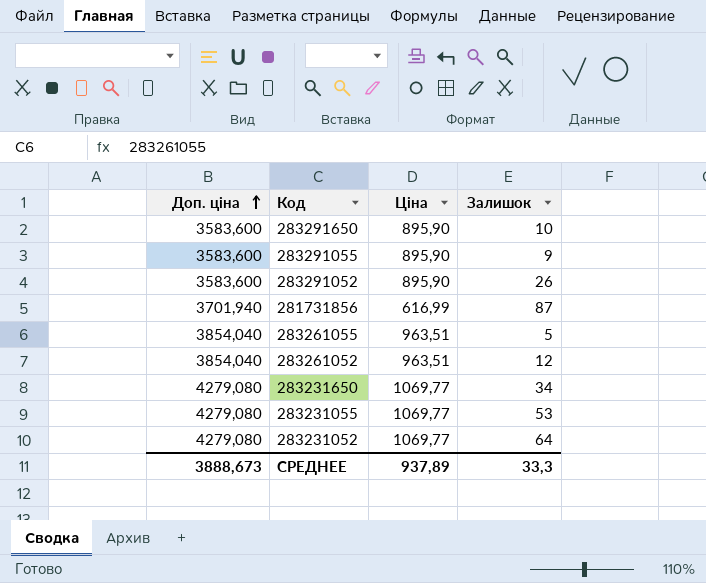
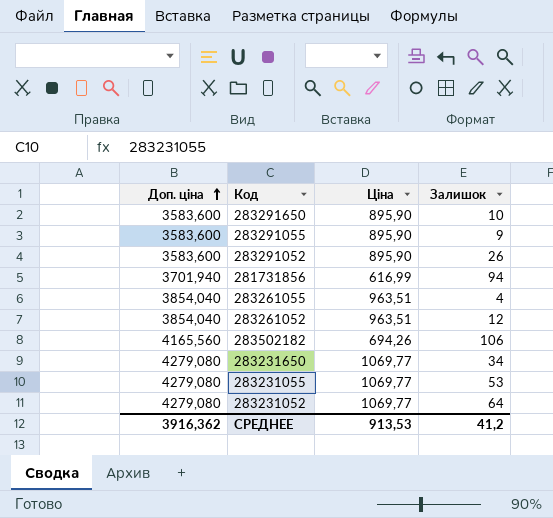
281731856 | Залишок: 87 -> 94
283261055 | Залишок: 5 -> 4
row 283502182: none -> 4165,560 | 694,26 | 106
СРЕДНЕЕ | Доп. ціна: 3888,673 -> 3916,362
СРЕДНЕЕ | Ціна: 937,89 -> 913,53
СРЕДНЕЕ | Залишок: 33,3 -> 41,2

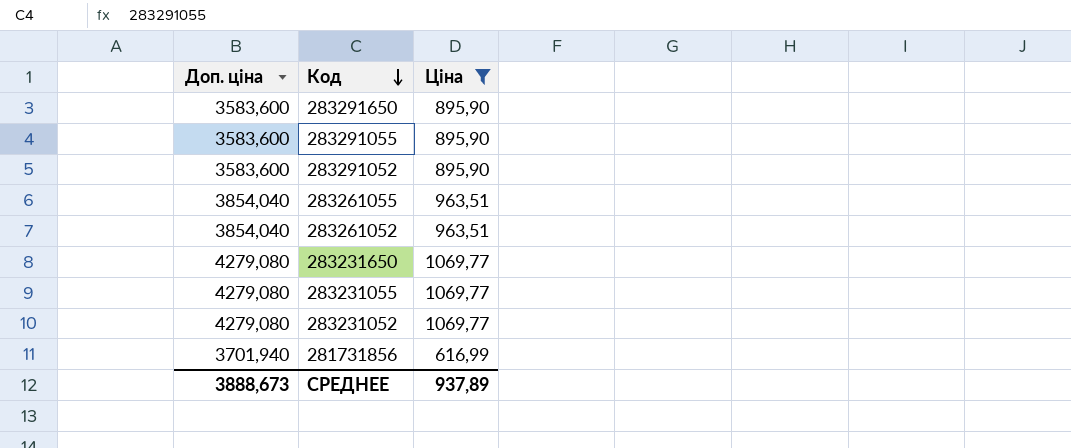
filter: none -> Ціна != 694,26
row order: Доп. ціна ascending -> Код descending
column Залишок | position: 4 -> none
СРЕДНЕЕ | Доп. ціна: 3916,362 -> 3888,673
СРЕДНЕЕ | Ціна: 913,53 -> 937,89

